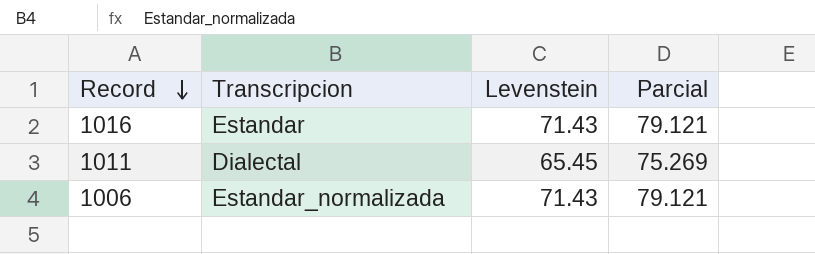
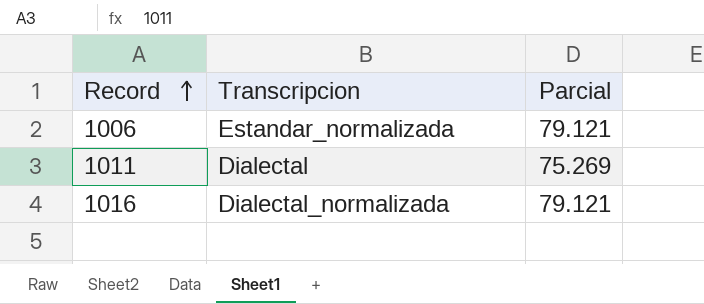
row order: Record descending -> Record ascending
column Levenstein | position: 3 -> none
1016 | Transcripcion: Estandar -> Dialectal_normalizada

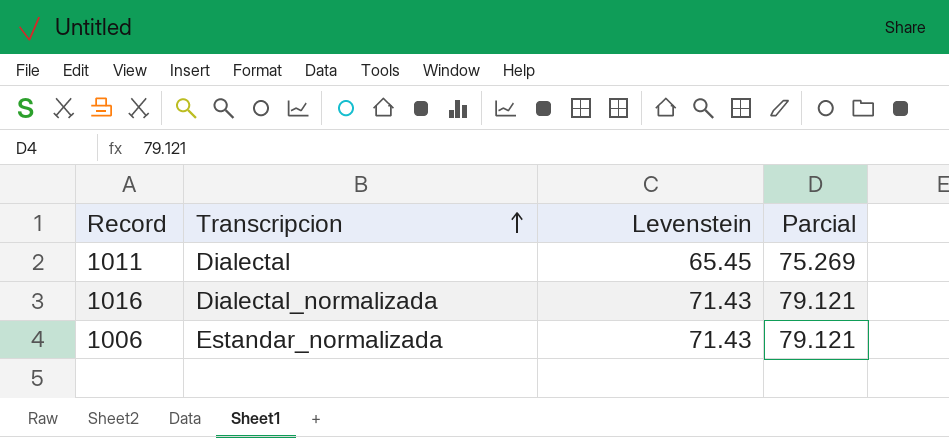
row order: Record ascending -> Transcripcion ascending
column Levenstein | position: none -> 3

